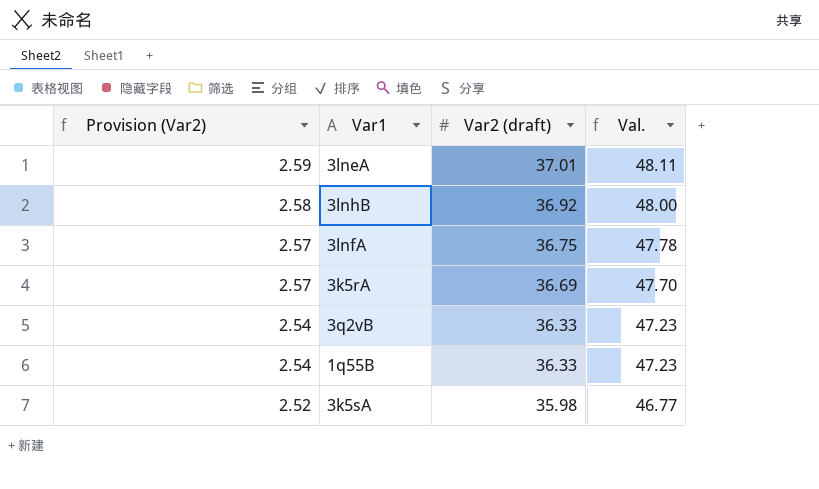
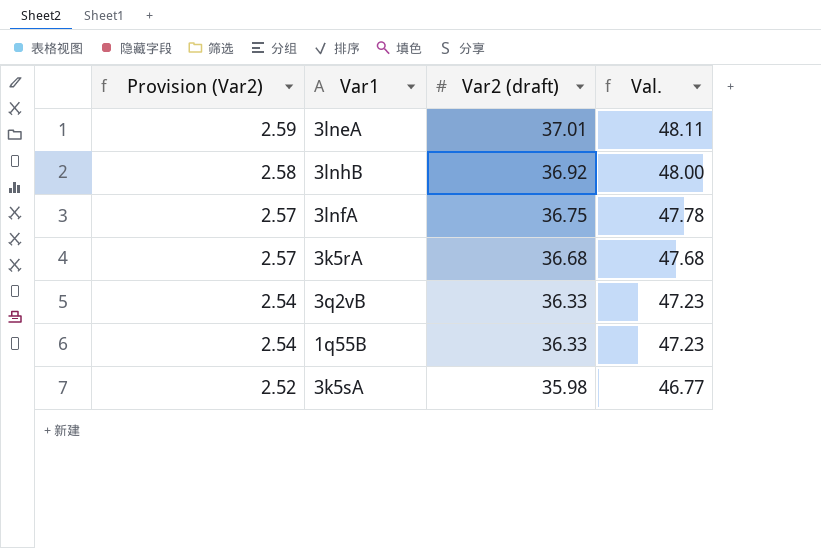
3k5rA | Var2 (draft): 36.69 -> 36.68
3k5rA | Val.: 47.70 -> 47.68

